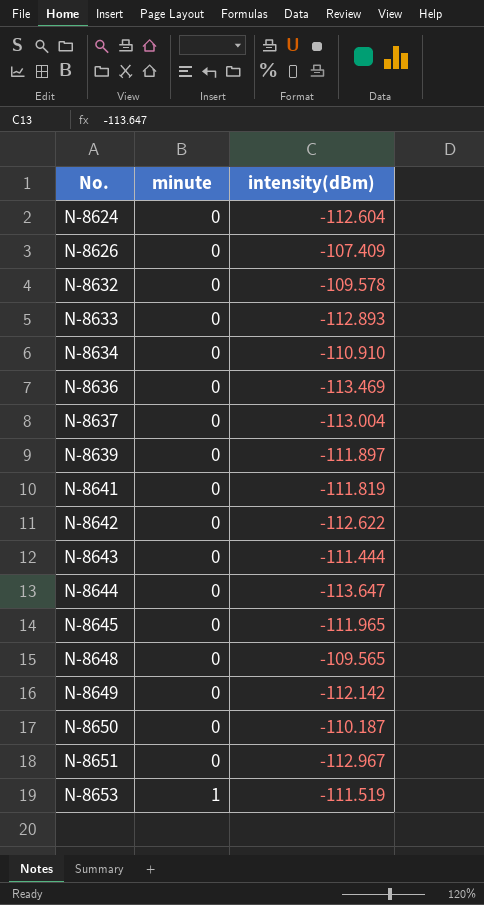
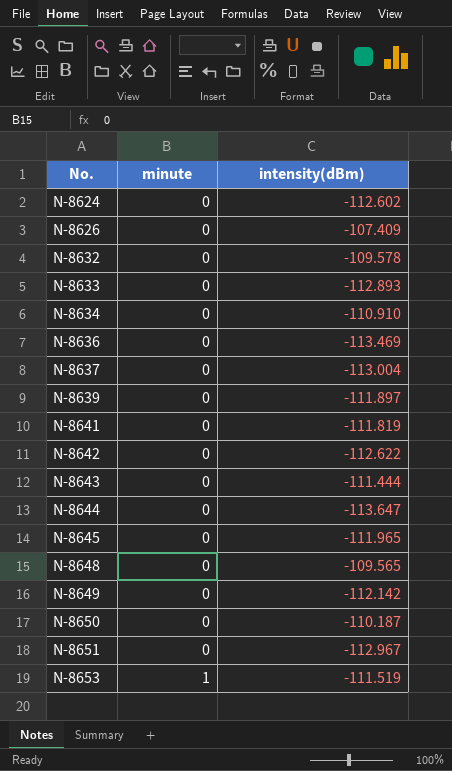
N-8624 | intensity(dBm): -112.604 -> -112.602

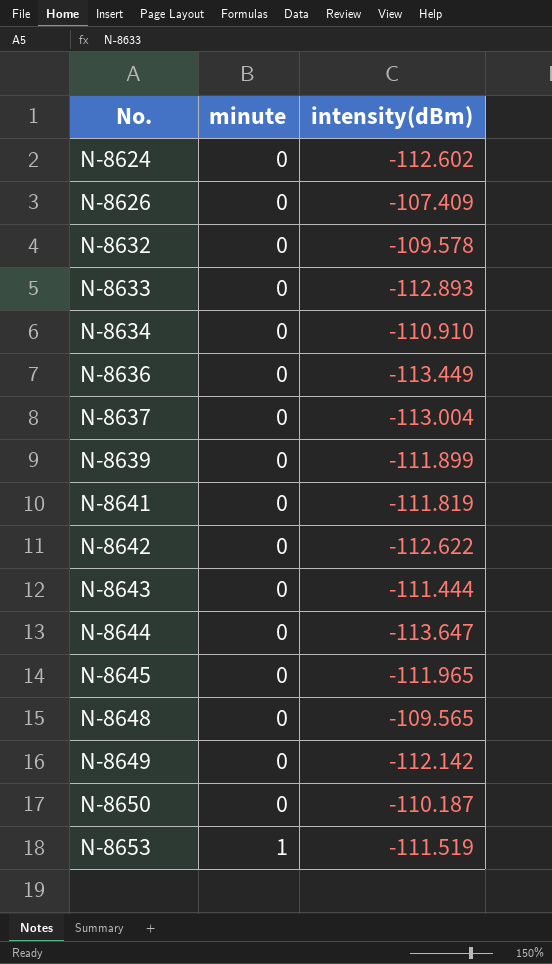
row N-8651: 0 | -112.967 -> none
N-8636 | intensity(dBm): -113.469 -> -113.449
N-8639 | intensity(dBm): -111.897 -> -111.899

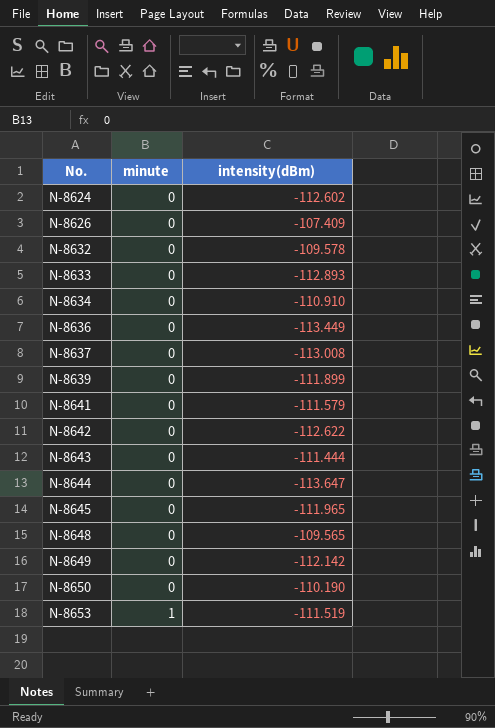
N-8637 | intensity(dBm): -113.004 -> -113.008
N-8641 | intensity(dBm): -111.819 -> -111.579
N-8650 | intensity(dBm): -110.187 -> -110.190

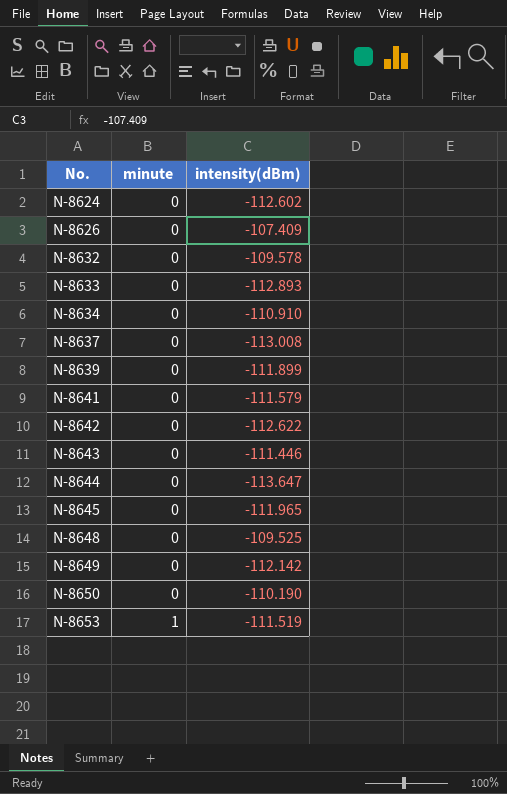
row N-8636: 0 | -113.449 -> none
N-8643 | intensity(dBm): -111.444 -> -111.446
N-8648 | intensity(dBm): -109.565 -> -109.525

